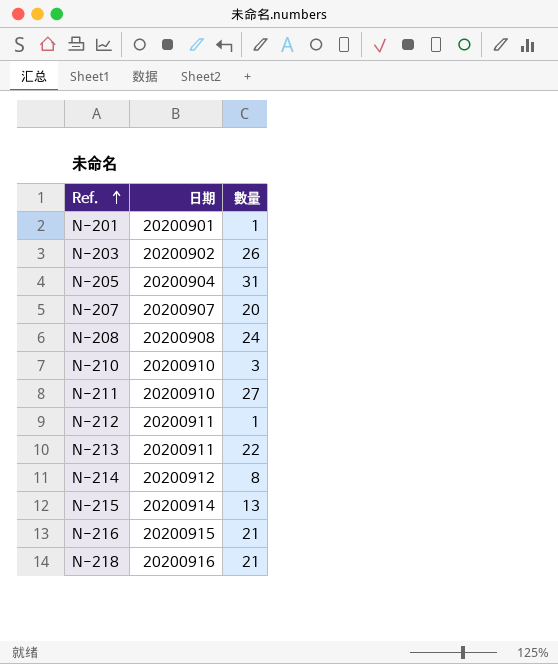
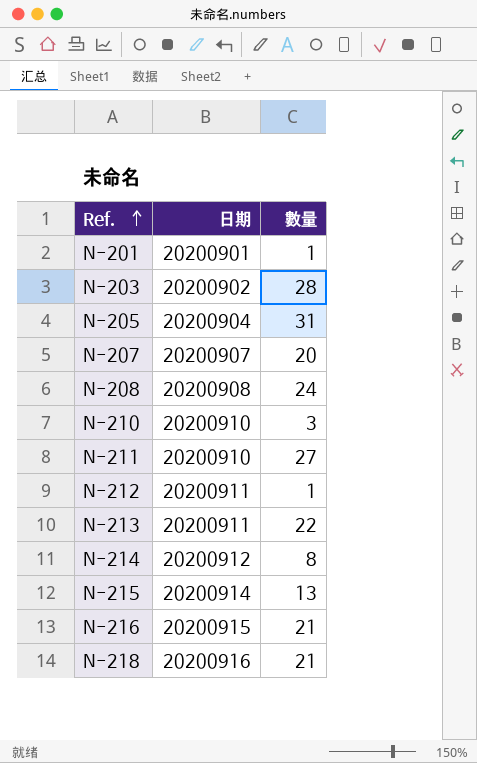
N-203 | 數量: 26 -> 28

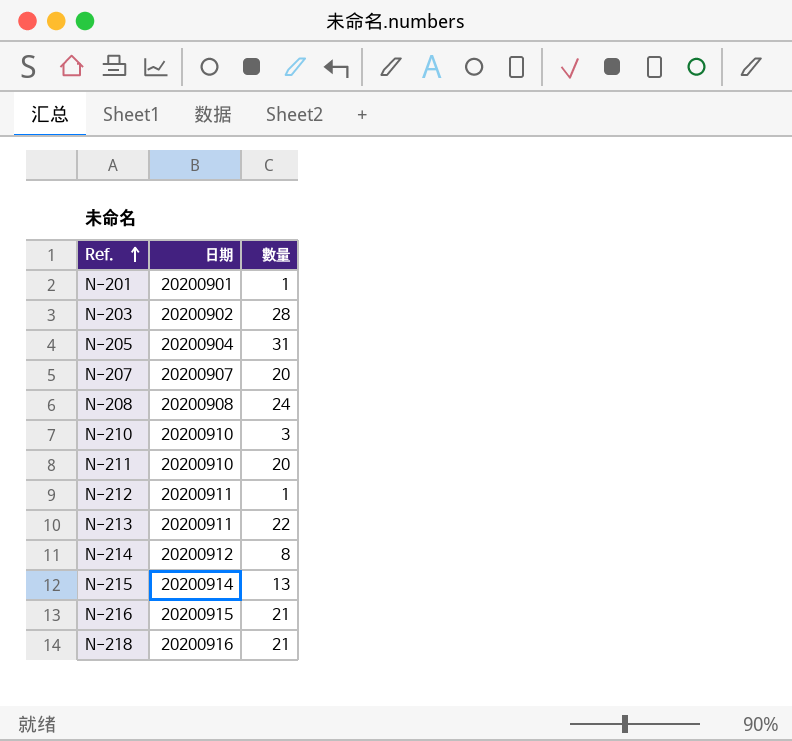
N-211 | 數量: 27 -> 20

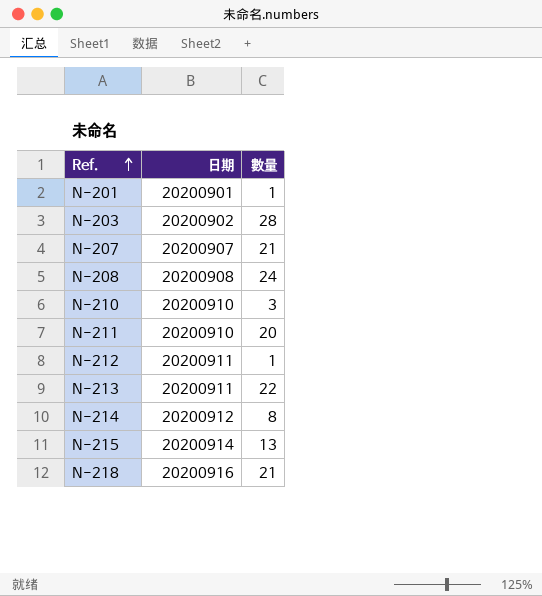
row N-205: 20200904 | 31 -> none
row N-216: 20200915 | 21 -> none
N-207 | 數量: 20 -> 21

